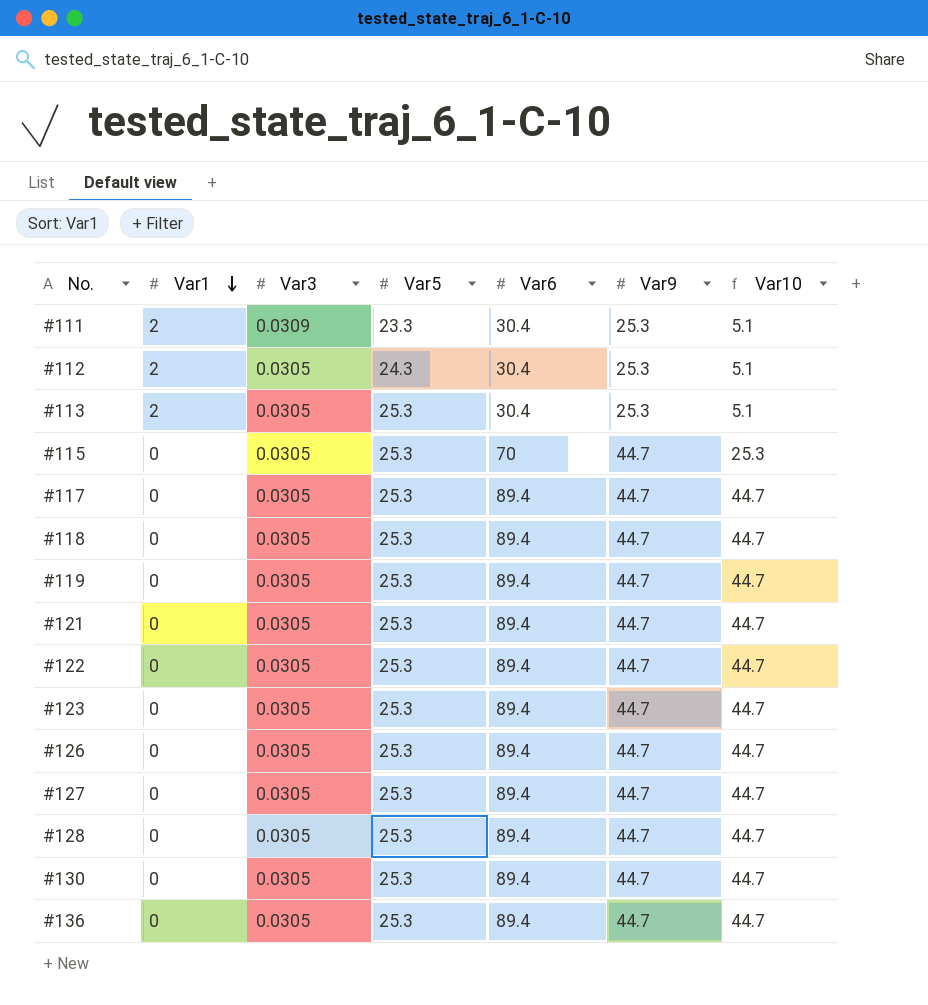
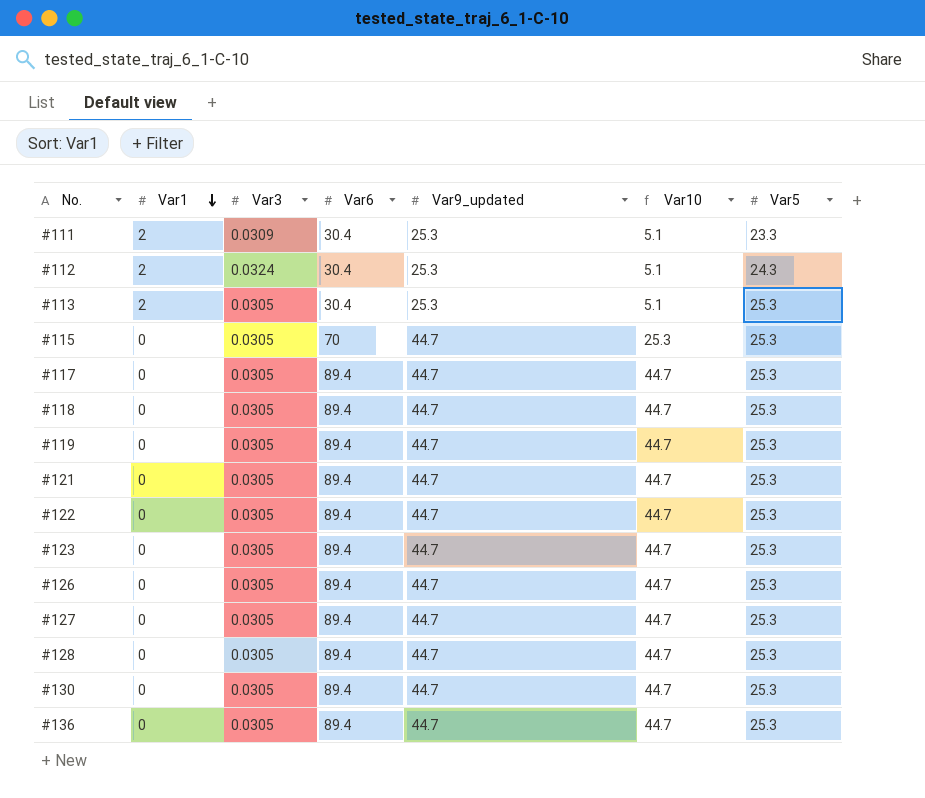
column name: Var9 -> Var9_updated
column Var5 | position: 4 -> 7
#112 | Var3: 0.0305 -> 0.0324

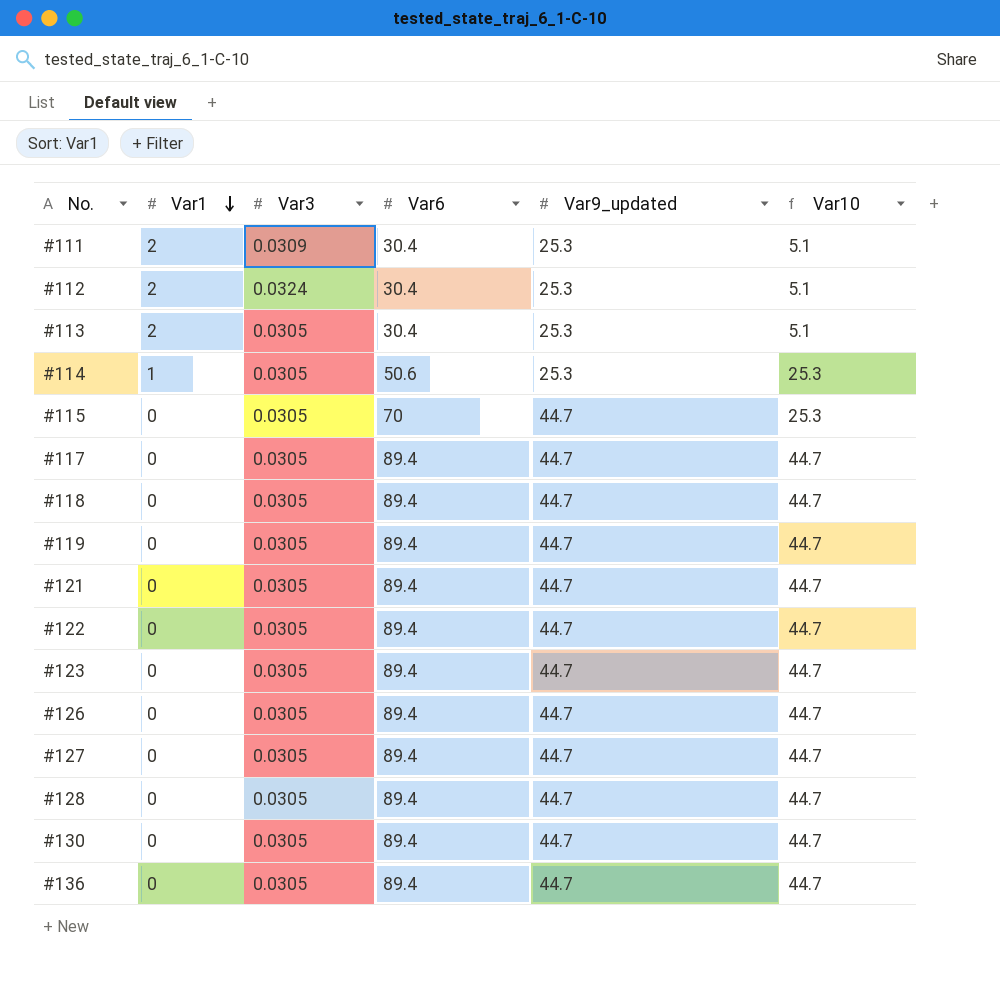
column Var5 | position: 7 -> none
row #114: none -> 1 | 0.0305 | 50.6 | 25.3 | 25.3

